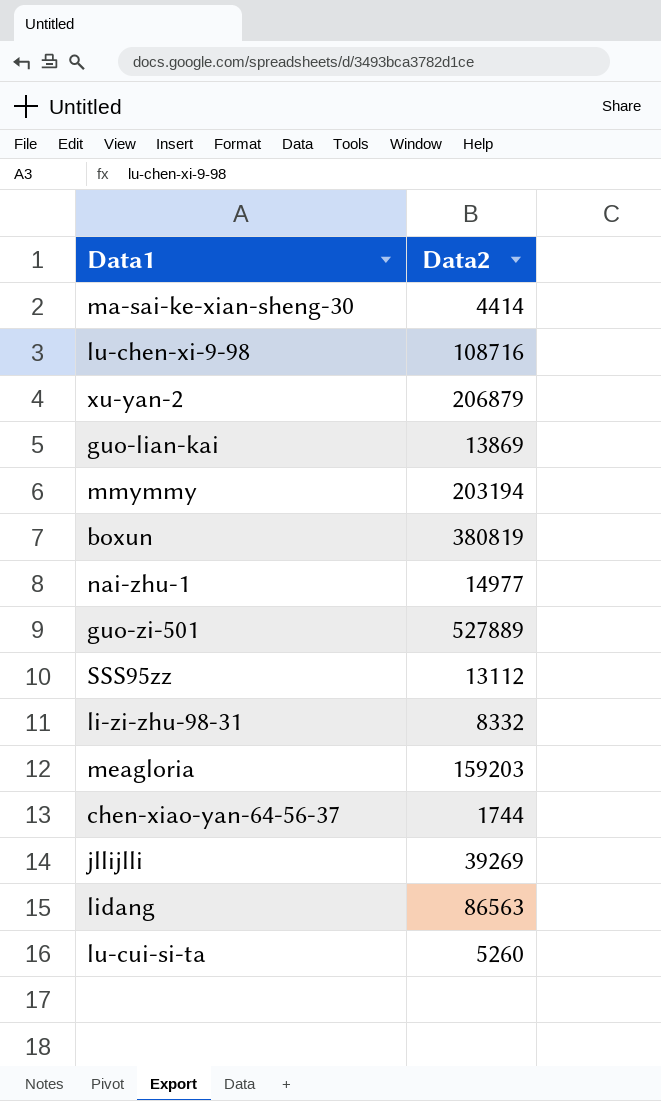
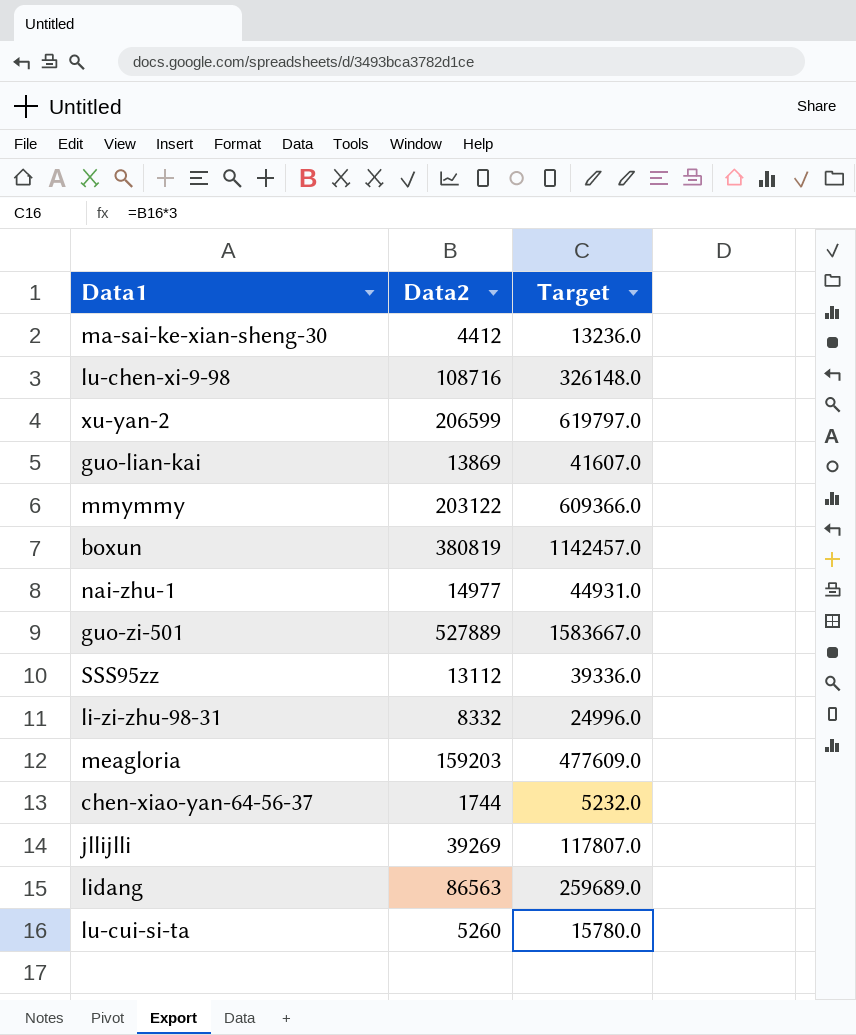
column Target | formula: none -> [Data2] * 3
ma-sai-ke-xian-sheng-30 | Data2: 4414 -> 4412
xu-yan-2 | Data2: 206879 -> 206599
mmymmy | Data2: 203194 -> 203122

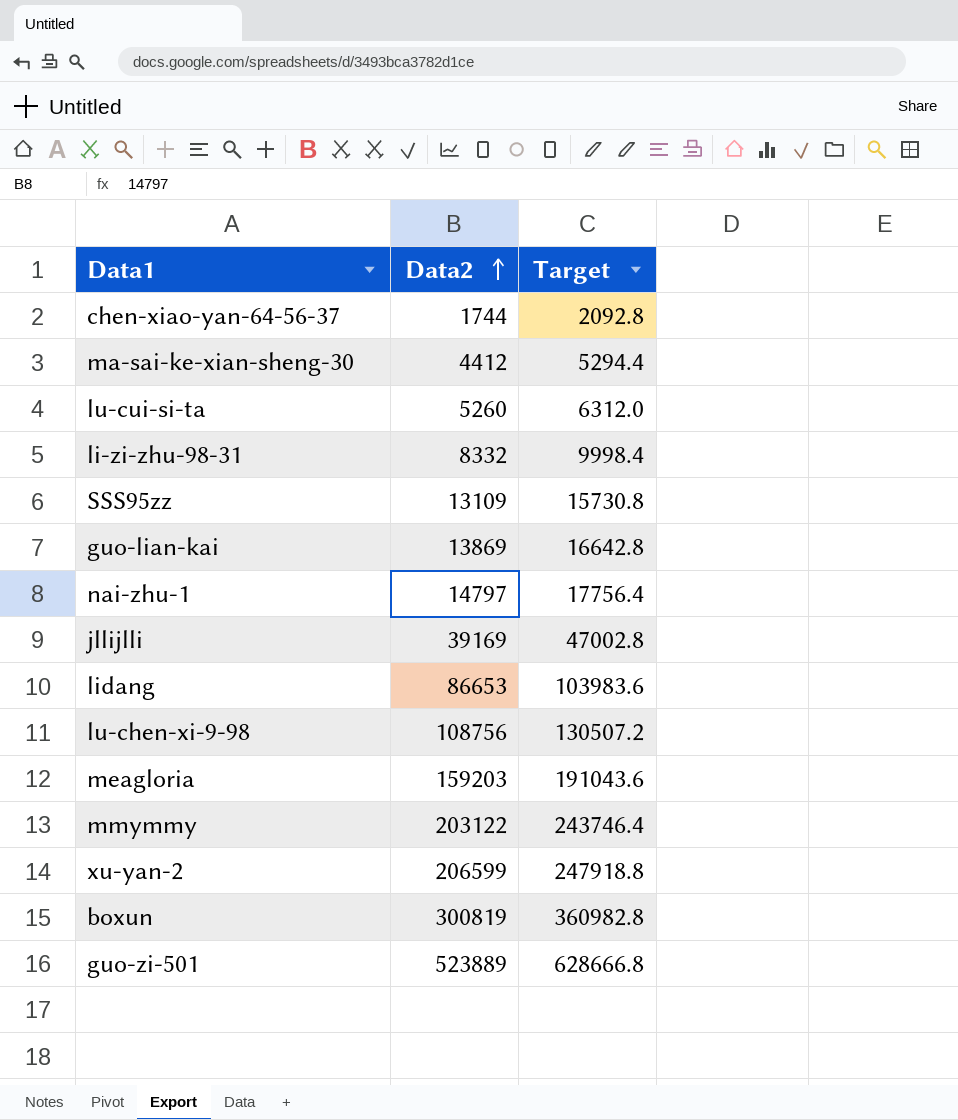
row order: none -> Data2 ascending
column Target | formula: [Data2] * 3 -> [Data2] * 1.2
SSS95zz | Data2: 13112 -> 13109
nai-zhu-1 | Data2: 14977 -> 14797
jllijlli | Data2: 39269 -> 39169
lidang | Data2: 86563 -> 86653
lu-chen-xi-9-98 | Data2: 108716 -> 108756
boxun | Data2: 380819 -> 300819
guo-zi-501 | Data2: 527889 -> 523889

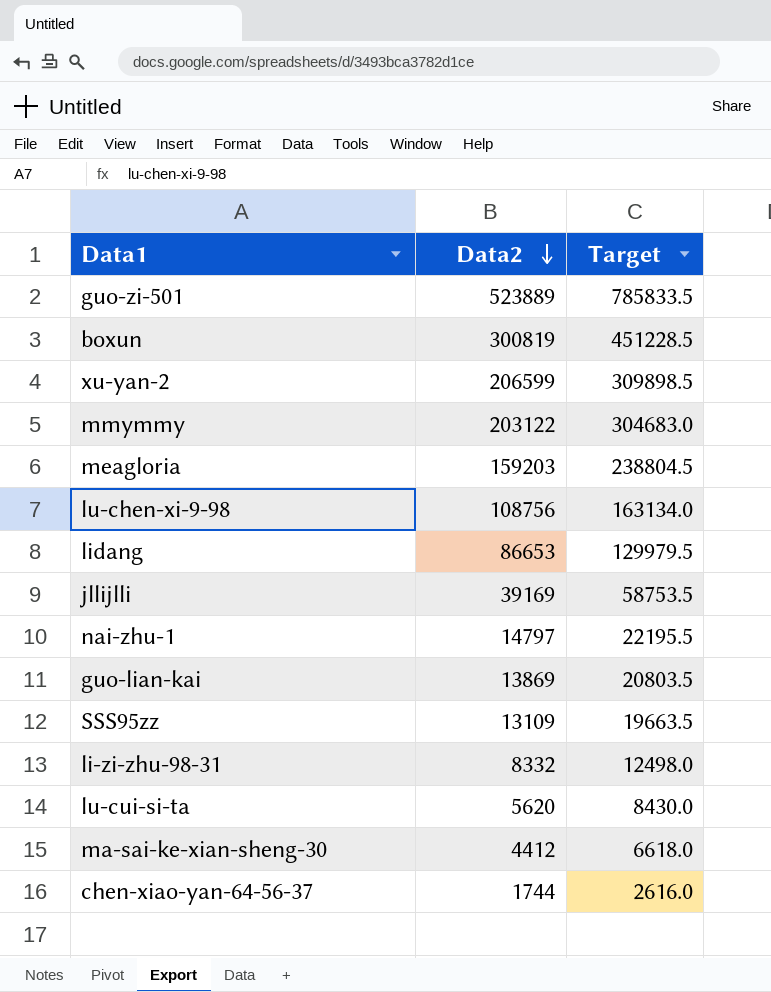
row order: Data2 ascending -> Data2 descending
column Target | formula: [Data2] * 1.2 -> [Data2] * 1.5
lu-cui-si-ta | Data2: 5260 -> 5620

